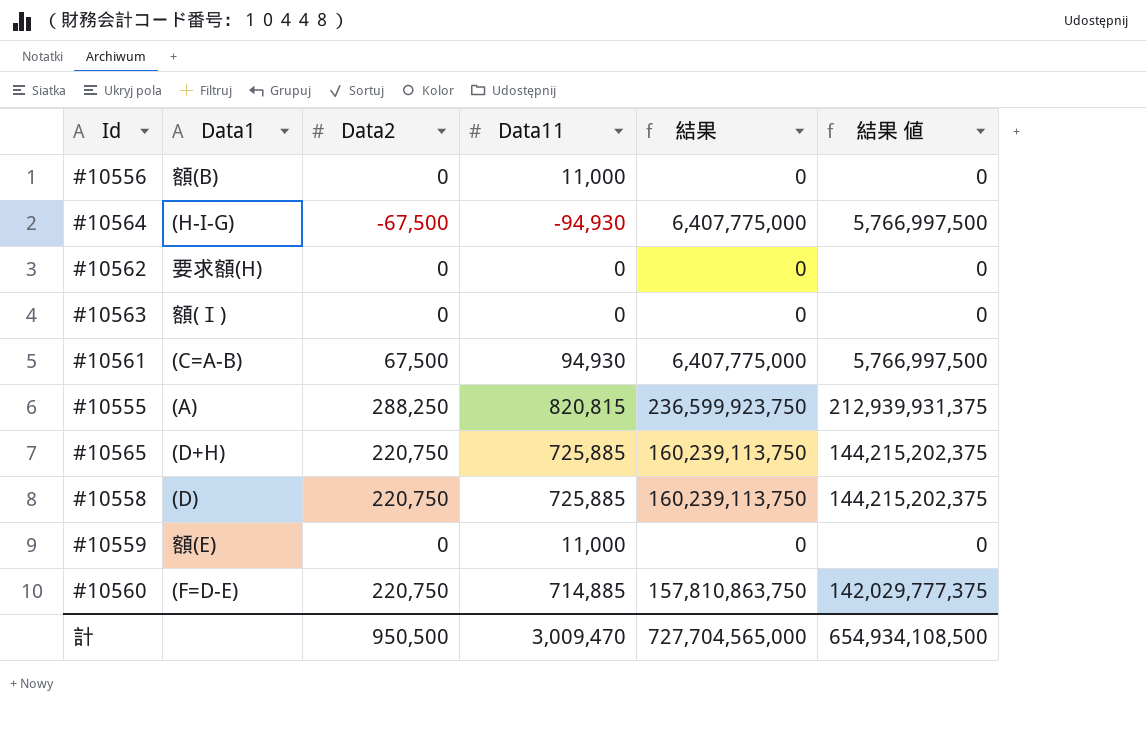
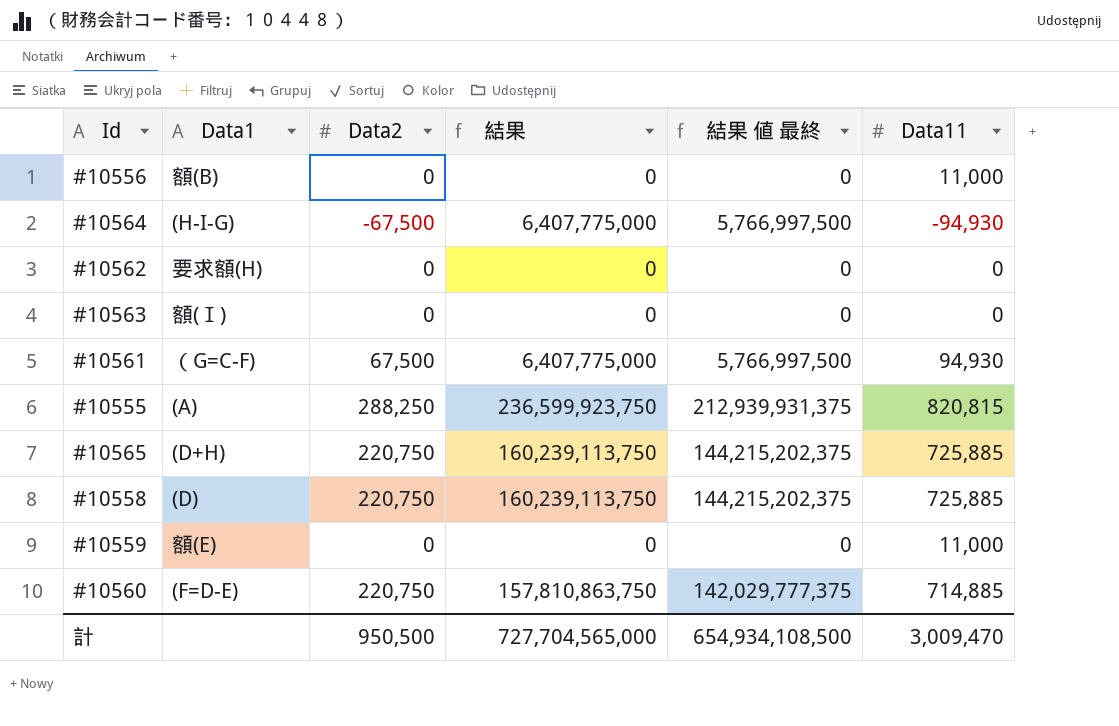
column name: 結果 値 -> 結果 値 最終
column Data11 | position: 4 -> 6
#10561 | Data1: (C=A-B) -> （G=C-F)

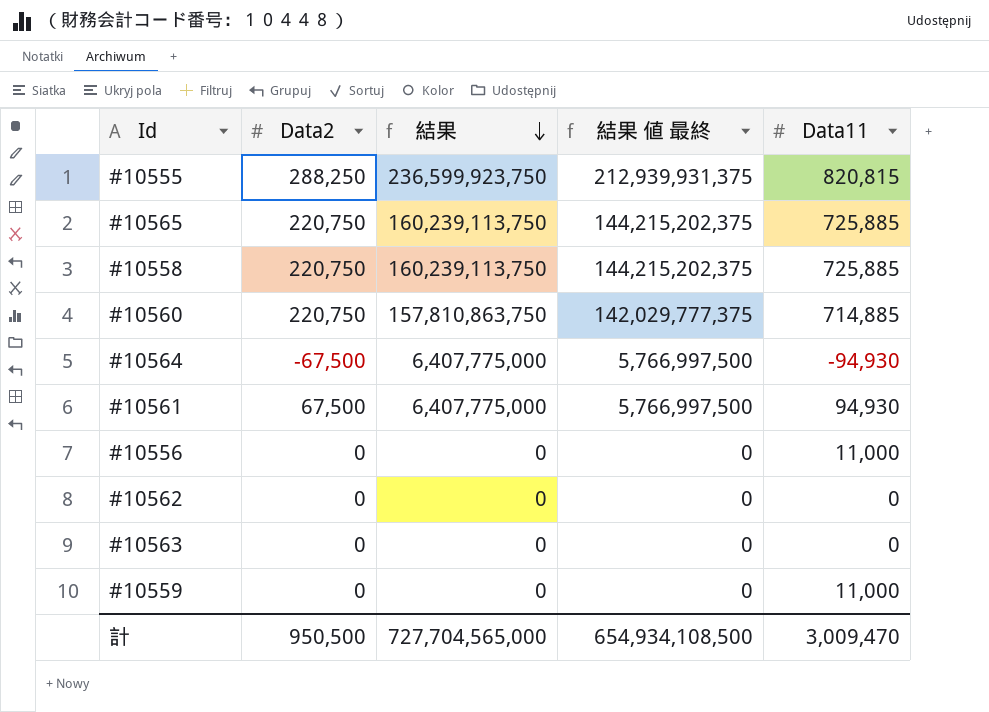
row order: none -> 結果 descending
column Data1 | position: 2 -> none

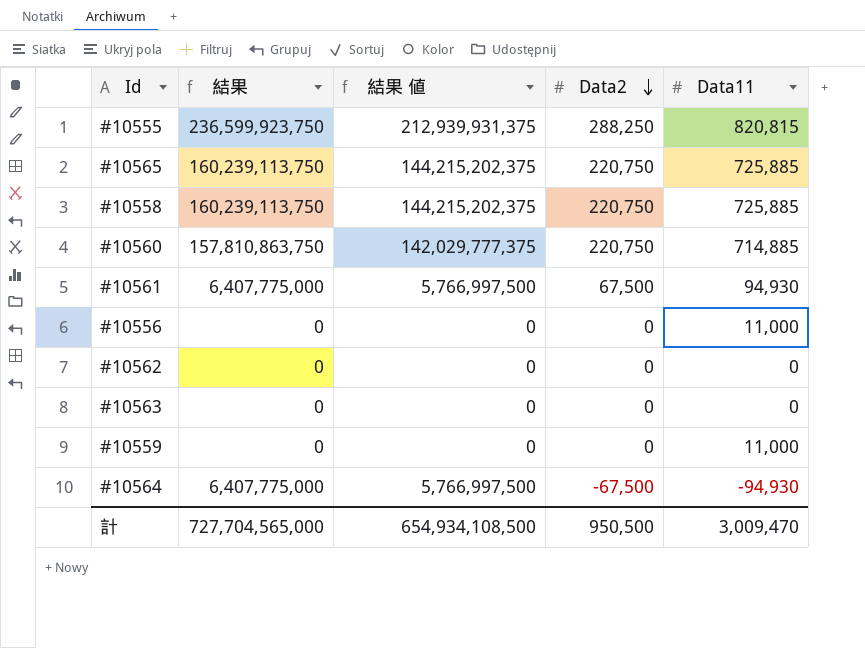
row order: 結果 descending -> Data2 descending
column name: 結果 値 最終 -> 結果 値
column Data2 | position: 2 -> 4

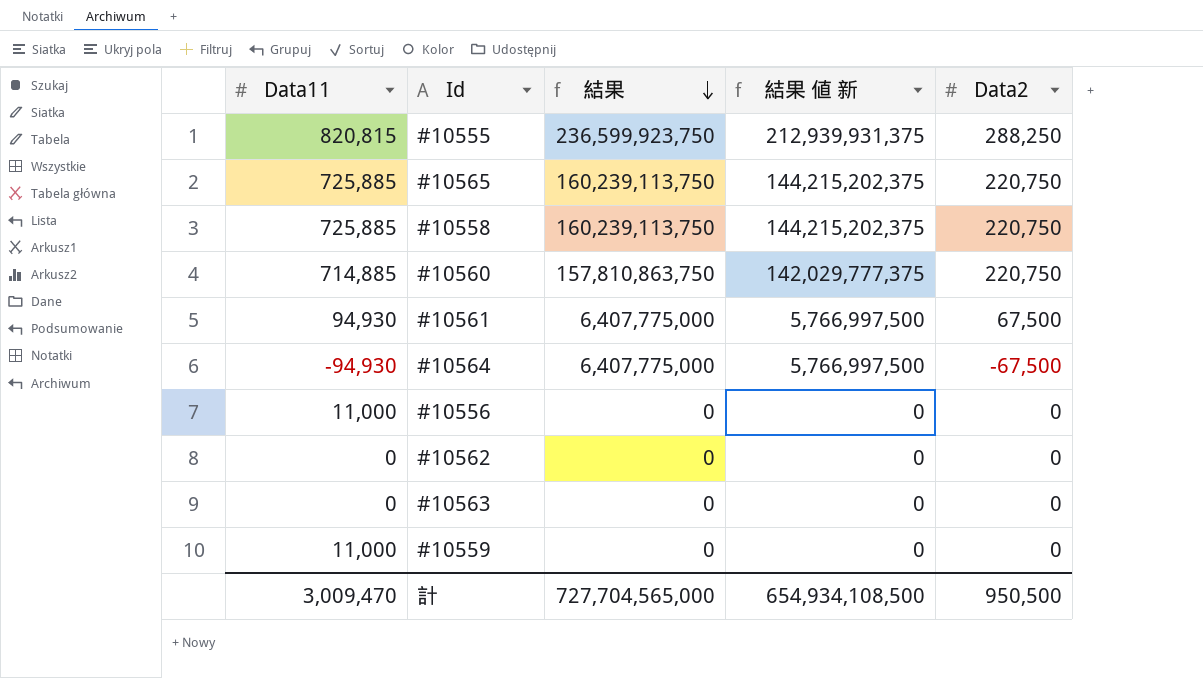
row order: Data2 descending -> 結果 descending
column Data11 | position: 5 -> 1
column name: 結果 値 -> 結果 値 新

